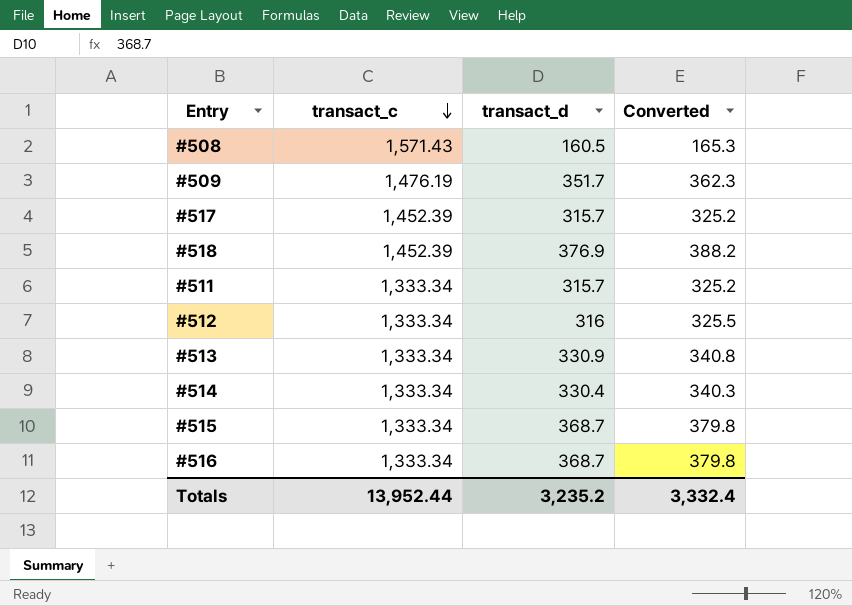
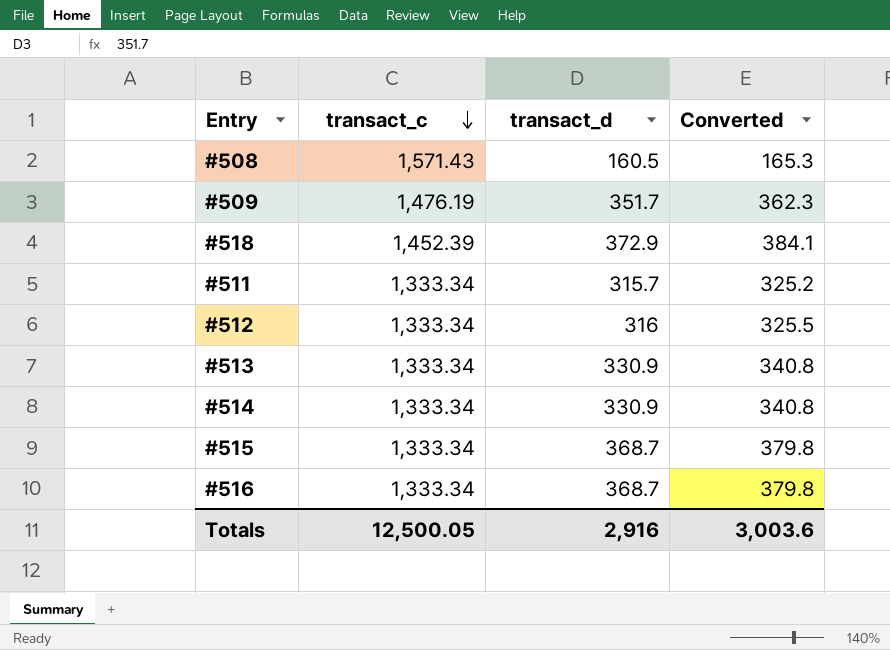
row #517: 1,452.39 | 315.7 | 325.2 -> none
#518 | transact_d: 376.9 -> 372.9
#518 | Converted: 388.2 -> 384.1
#514 | transact_d: 330.4 -> 330.9
#514 | Converted: 340.3 -> 340.8
Totals | transact_c: 13,952.44 -> 12,500.05
Totals | transact_d: 3,235.2 -> 2,916
Totals | Converted: 3,332.4 -> 3,003.6

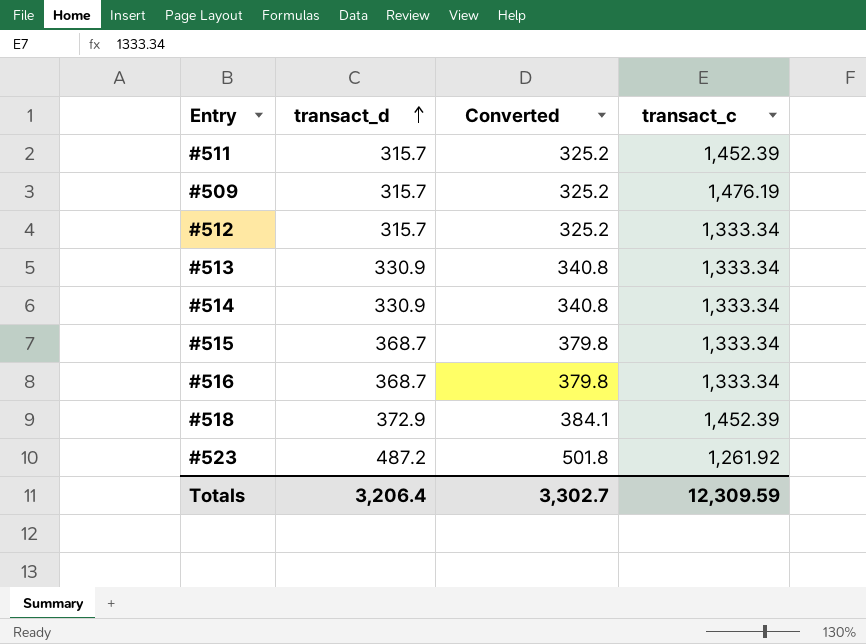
row order: transact_c descending -> transact_d ascending
column transact_c | position: 2 -> 4
row #508: 1,571.43 | 160.5 | 165.3 -> none
#511 | transact_c: 1,333.34 -> 1,452.39
#509 | transact_d: 351.7 -> 315.7
#509 | Converted: 362.3 -> 325.2
#512 | transact_d: 316 -> 315.7
#512 | Converted: 325.5 -> 325.2
row #523: none -> 487.2 | 501.8 | 1,261.92
Totals | transact_d: 2,916 -> 3,206.4
Totals | Converted: 3,003.6 -> 3,302.7
Totals | transact_c: 12,500.05 -> 12,309.59

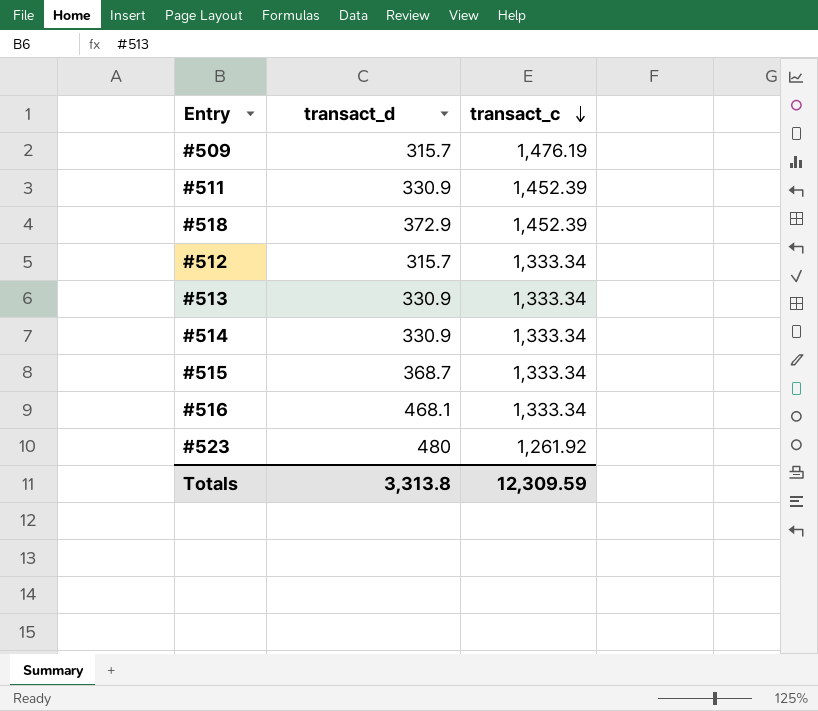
row order: transact_d ascending -> transact_c descending
column Converted | formula: [transact_d] * 1.03 -> none
#511 | transact_d: 315.7 -> 330.9
#516 | transact_d: 368.7 -> 468.1
#523 | transact_d: 487.2 -> 480
Totals | transact_d: 3,206.4 -> 3,313.8

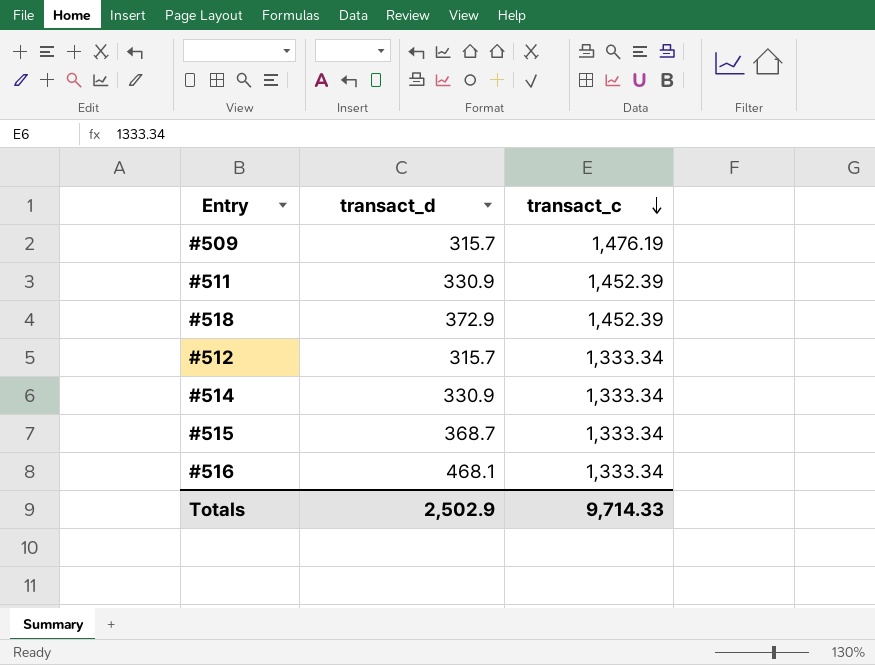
row #513: 330.9 | 1,333.34 -> none
row #523: 480 | 1,261.92 -> none
Totals | transact_d: 3,313.8 -> 2,502.9
Totals | transact_c: 12,309.59 -> 9,714.33

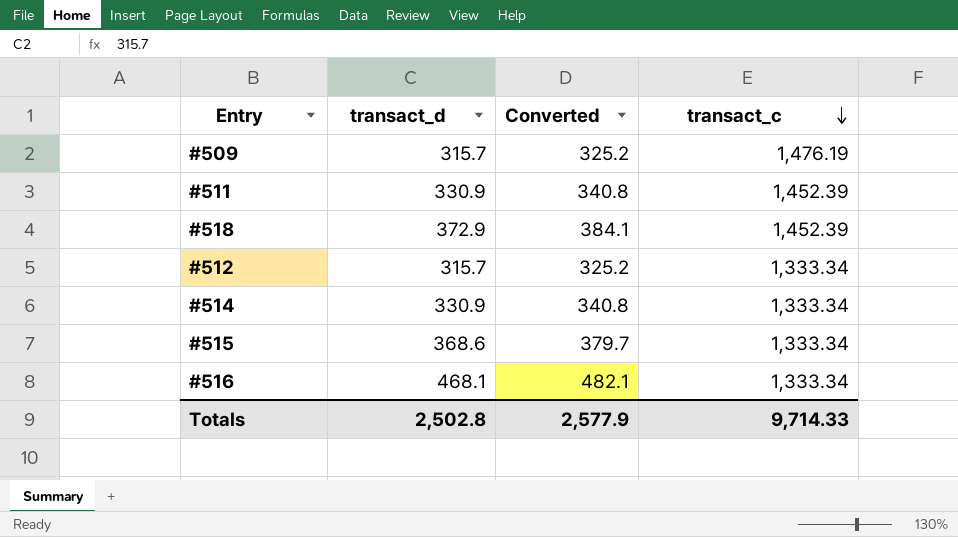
column Converted | formula: none -> [transact_d] * 1.03
#515 | transact_d: 368.7 -> 368.6
Totals | transact_d: 2,502.9 -> 2,502.8

